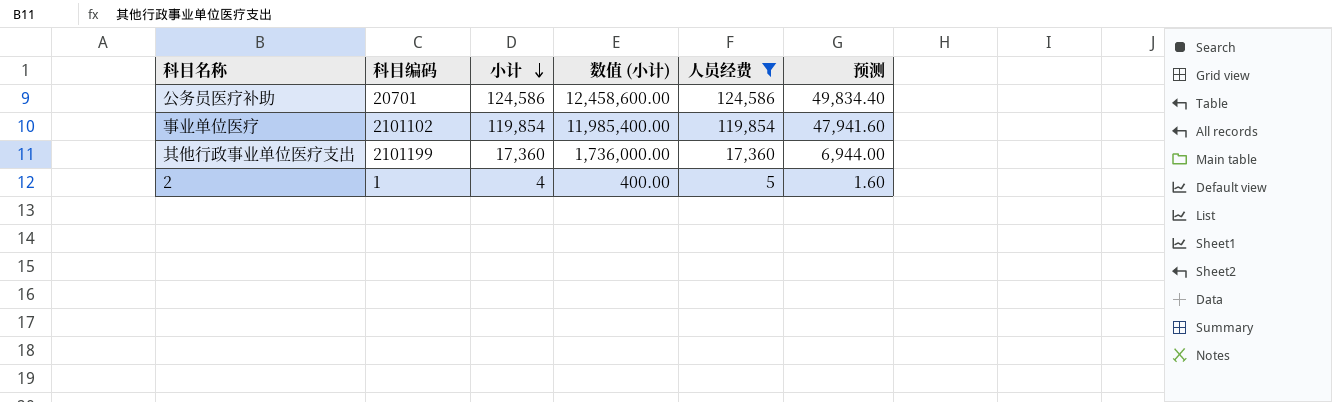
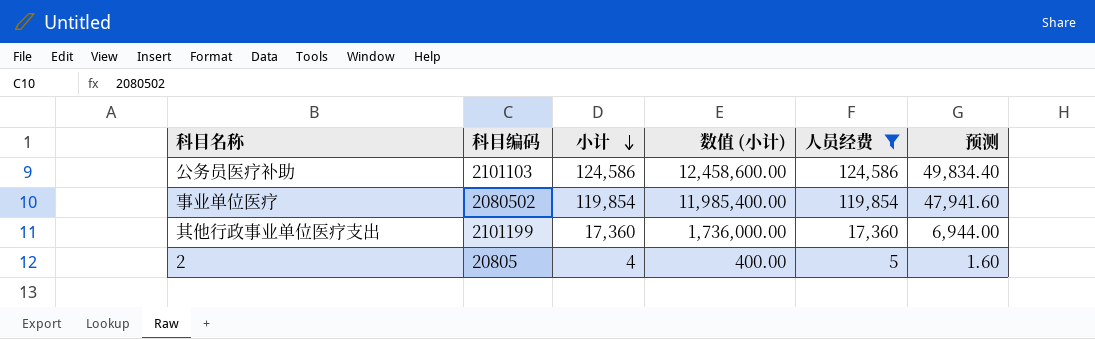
公务员医疗补助 | 科目编码: 20701 -> 2101103
事业单位医疗 | 科目编码: 2101102 -> 2080502
2 | 科目编码: 1 -> 20805

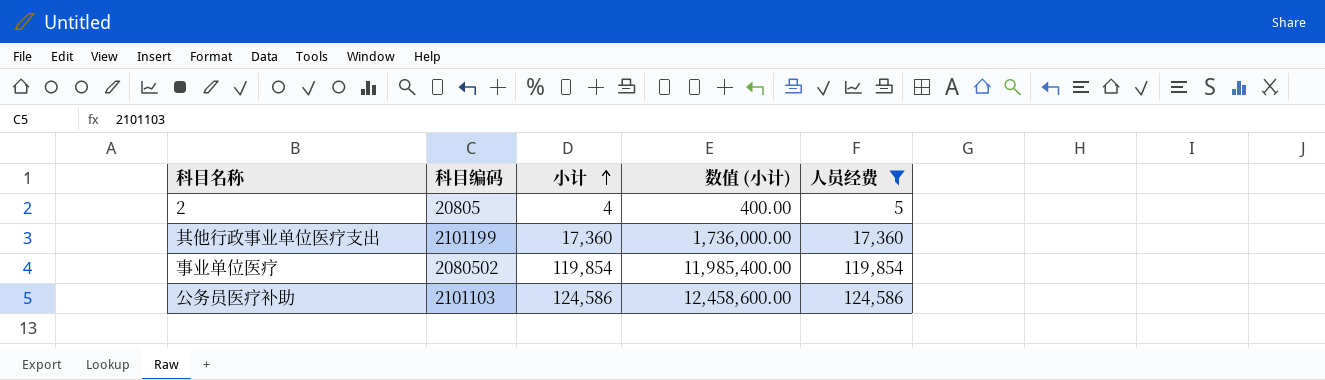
row order: 小计 descending -> 小计 ascending
column 预测 | formula: [小计] * 0.4 -> none

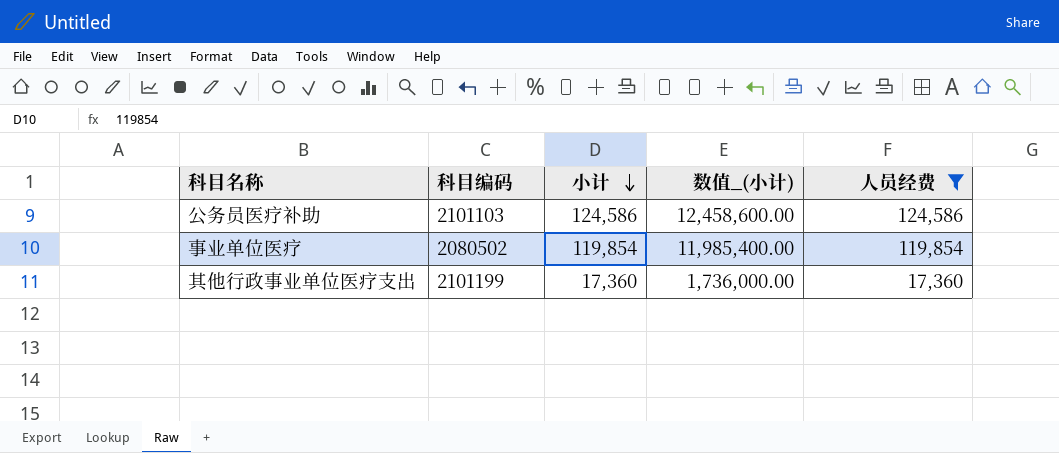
row order: 小计 ascending -> 小计 descending
column name: 数值 (小计) -> 数值_(小计)
row 2: 20805 | 4 | 400.00 | 5 -> none

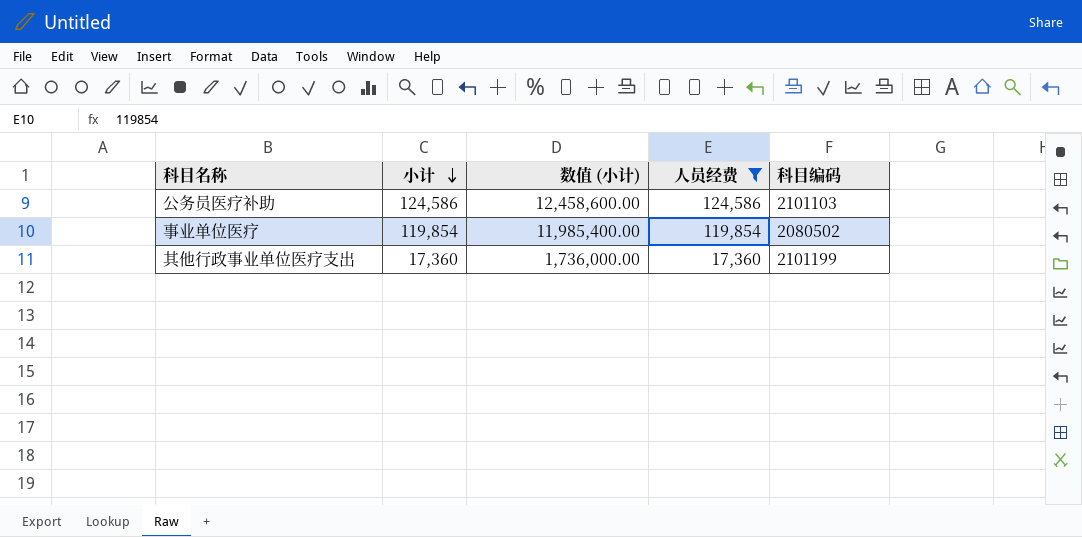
column name: 数值_(小计) -> 数值 (小计)
column 科目编码 | position: 2 -> 5

